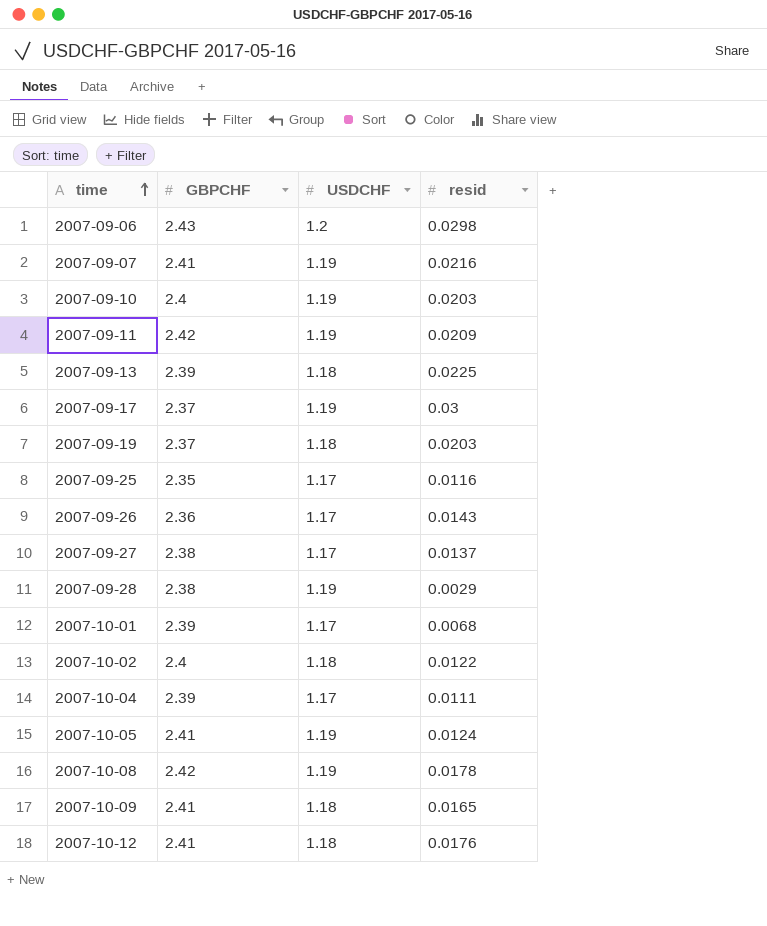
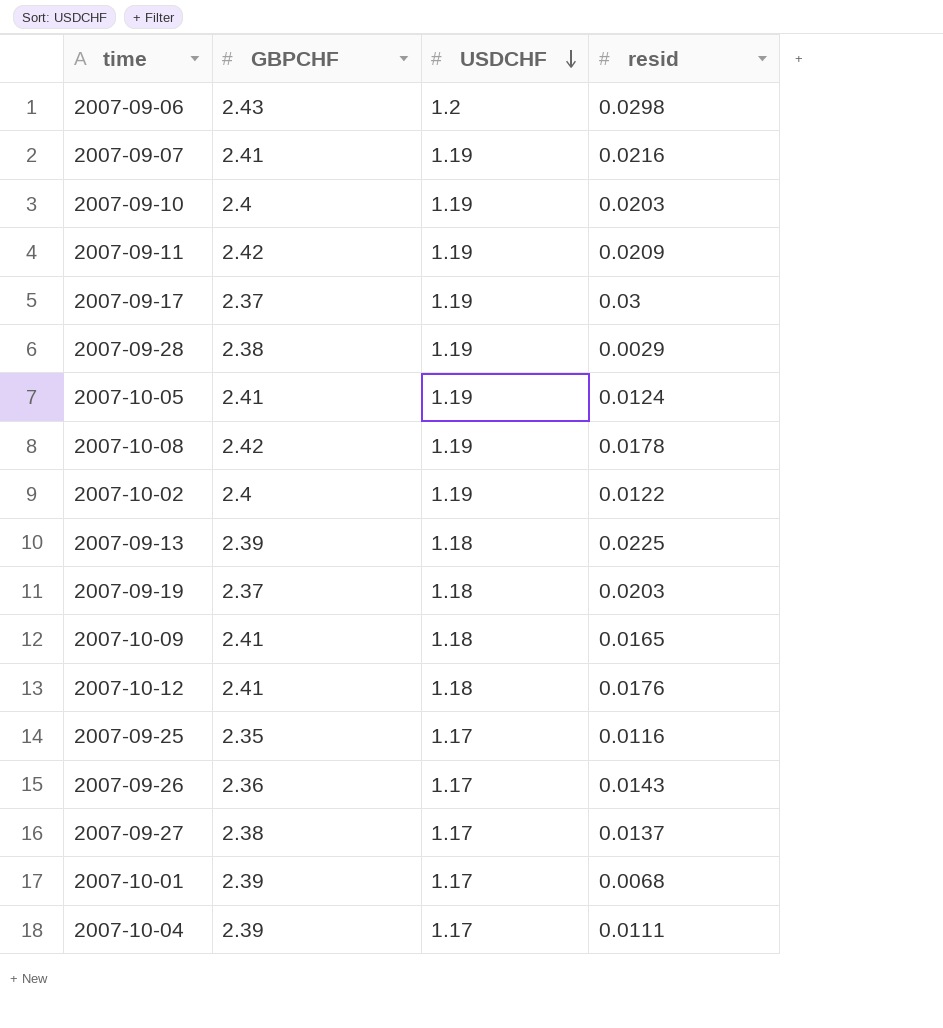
row order: time ascending -> USDCHF descending
2007-10-02 | USDCHF: 1.18 -> 1.19

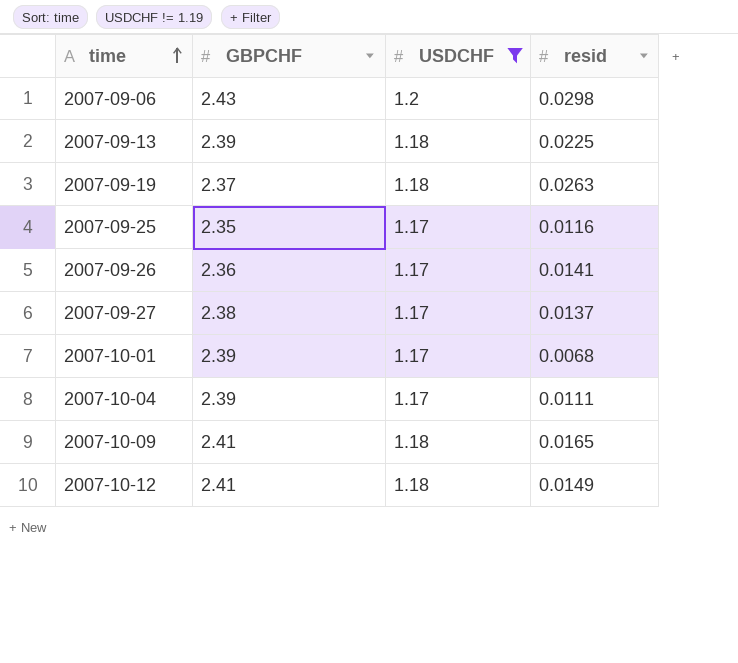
filter: none -> USDCHF != 1.19
row order: USDCHF descending -> time ascending
2007-09-19 | resid: 0.0203 -> 0.0263
2007-09-26 | resid: 0.0143 -> 0.0141
2007-10-12 | resid: 0.0176 -> 0.0149

